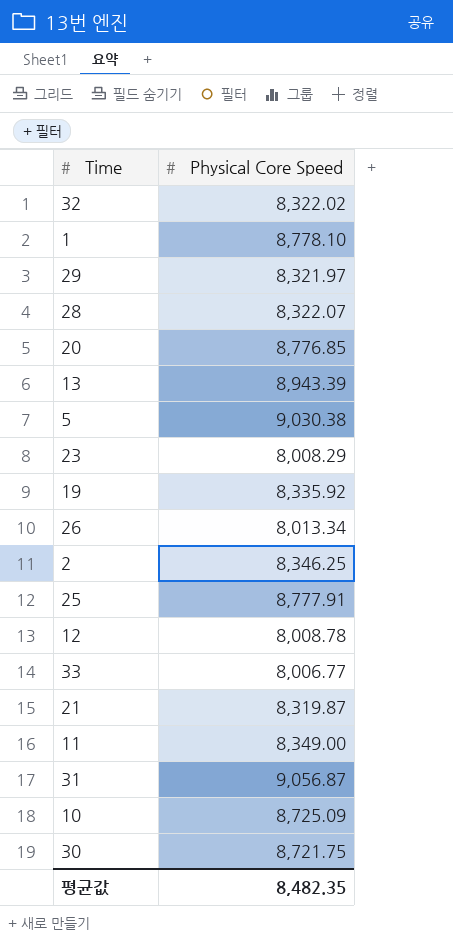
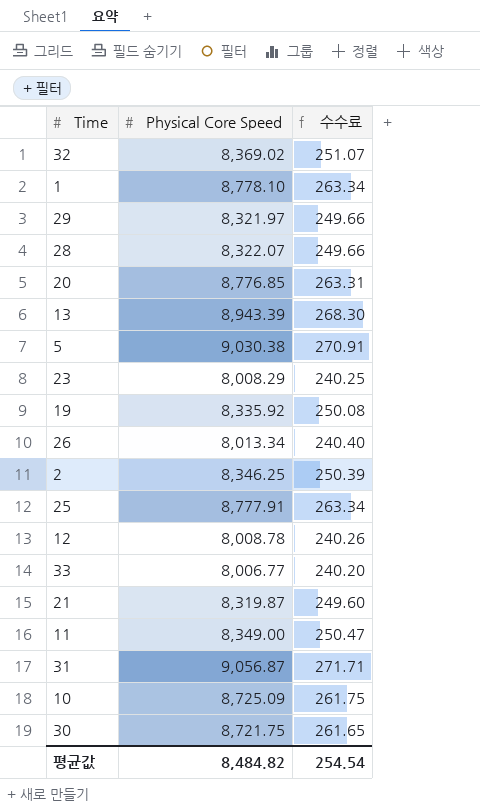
column 수수료 | formula: none -> [Physical Core Speed] * 0.03
32 | Physical Core Speed: 8,322.02 -> 8,369.02
평균값 | Physical Core Speed: 8,482.35 -> 8,484.82

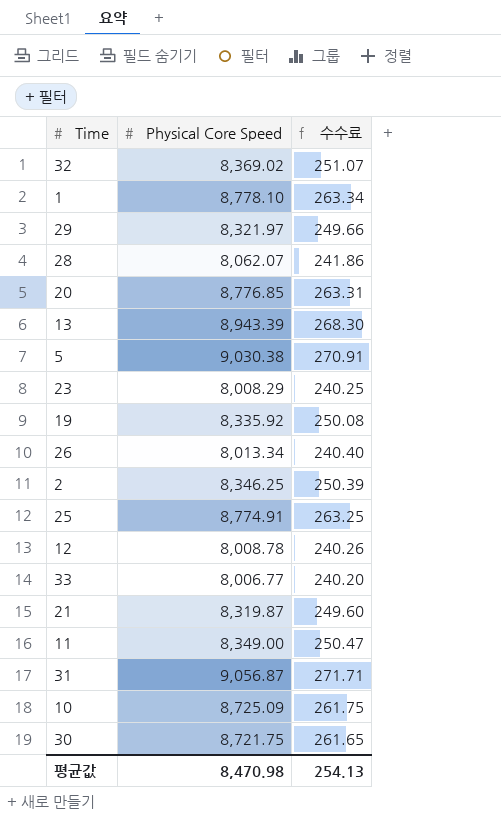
28 | Physical Core Speed: 8,322.07 -> 8,062.07
28 | 수수료: 249.66 -> 241.86
25 | Physical Core Speed: 8,777.91 -> 8,774.91
25 | 수수료: 263.34 -> 263.25
평균값 | Physical Core Speed: 8,484.82 -> 8,470.98
평균값 | 수수료: 254.54 -> 254.13

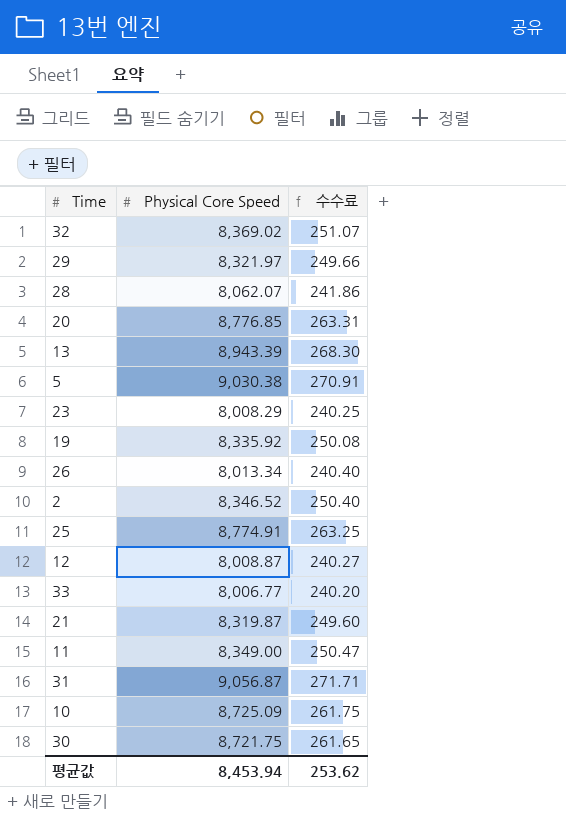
row 1: 8,778.10 | 263.34 -> none
2 | Physical Core Speed: 8,346.25 -> 8,346.52
2 | 수수료: 250.39 -> 250.40
12 | Physical Core Speed: 8,008.78 -> 8,008.87
12 | 수수료: 240.26 -> 240.27
평균값 | Physical Core Speed: 8,470.98 -> 8,453.94
평균값 | 수수료: 254.13 -> 253.62

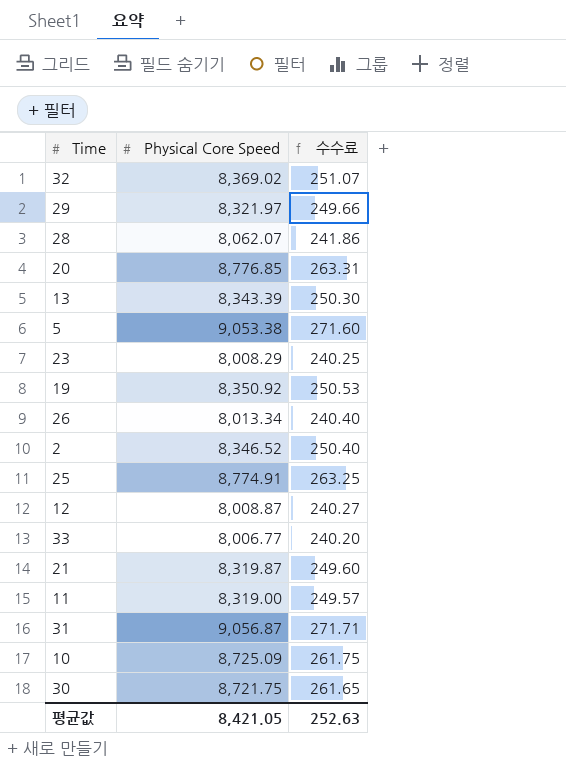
13 | Physical Core Speed: 8,943.39 -> 8,343.39
13 | 수수료: 268.30 -> 250.30
5 | Physical Core Speed: 9,030.38 -> 9,053.38
5 | 수수료: 270.91 -> 271.60
19 | Physical Core Speed: 8,335.92 -> 8,350.92
19 | 수수료: 250.08 -> 250.53
11 | Physical Core Speed: 8,349.00 -> 8,319.00
11 | 수수료: 250.47 -> 249.57
평균값 | Physical Core Speed: 8,453.94 -> 8,421.05
평균값 | 수수료: 253.62 -> 252.63

